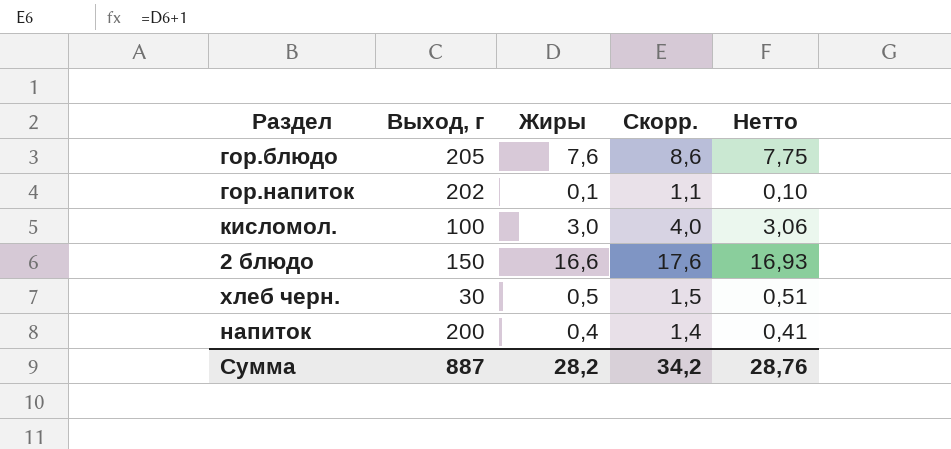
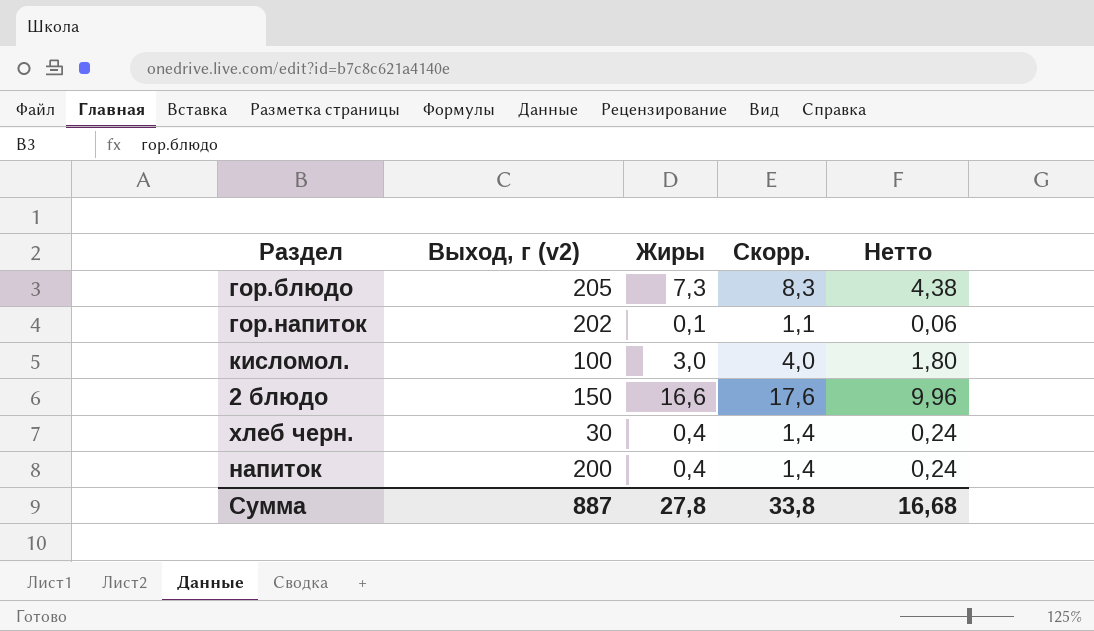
column name: Выход, г -> Выход, г (v2)
column Нетто | formula: [Жиры] * 1,02 -> [Жиры] * 0,6
гор.блюдо | Жиры: 7,6 -> 7,3
гор.блюдо | Скорр.: 8,6 -> 8,3
хлеб черн. | Жиры: 0,5 -> 0,4
хлеб черн. | Скорр.: 1,5 -> 1,4
Сумма | Жиры: 28,2 -> 27,8
Сумма | Скорр.: 34,2 -> 33,8
Сумма | Нетто: 28,76 -> 16,68

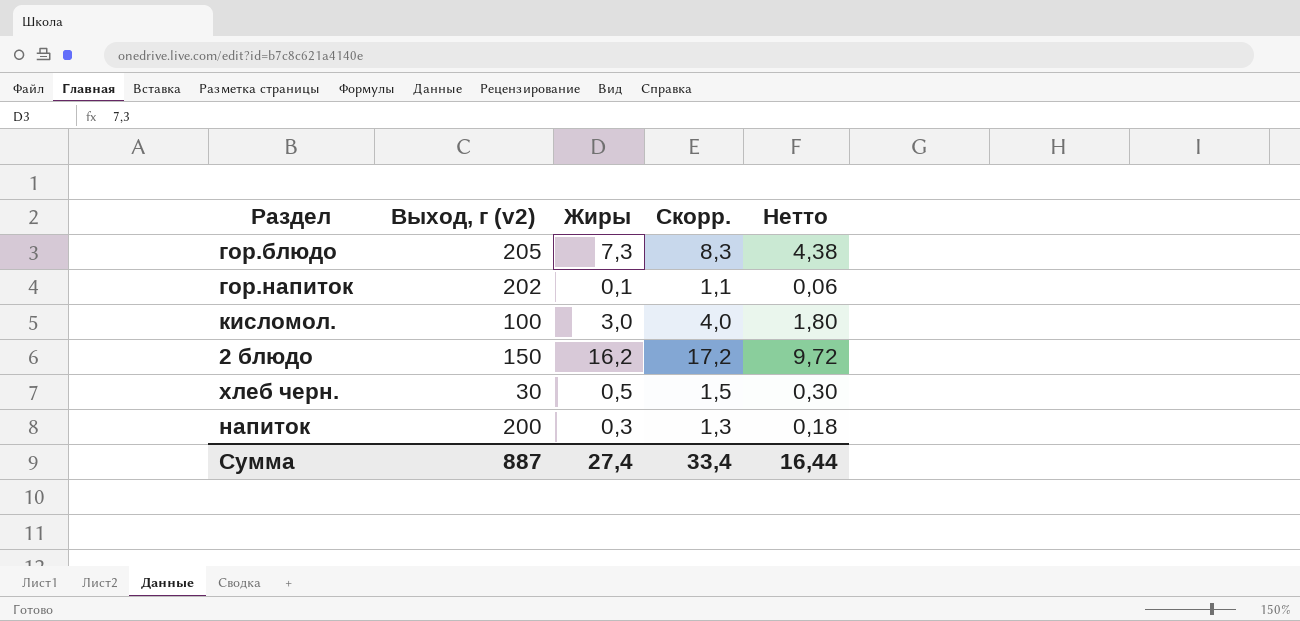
2 блюдо | Жиры: 16,6 -> 16,2
2 блюдо | Скорр.: 17,6 -> 17,2
2 блюдо | Нетто: 9,96 -> 9,72
хлеб черн. | Жиры: 0,4 -> 0,5
хлеб черн. | Скорр.: 1,4 -> 1,5
хлеб черн. | Нетто: 0,24 -> 0,30
напиток | Жиры: 0,4 -> 0,3
напиток | Скорр.: 1,4 -> 1,3
напиток | Нетто: 0,24 -> 0,18
Сумма | Жиры: 27,8 -> 27,4
Сумма | Скорр.: 33,8 -> 33,4
Сумма | Нетто: 16,68 -> 16,44

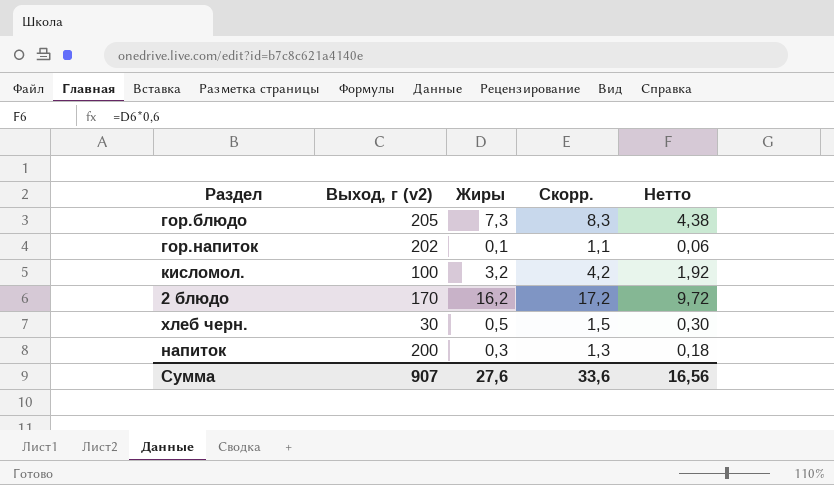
кисломол. | Жиры: 3,0 -> 3,2
кисломол. | Скорр.: 4,0 -> 4,2
кисломол. | Нетто: 1,80 -> 1,92
2 блюдо | Выход, г (v2): 150 -> 170
Сумма | Выход, г (v2): 887 -> 907
Сумма | Жиры: 27,4 -> 27,6
Сумма | Скорр.: 33,4 -> 33,6
Сумма | Нетто: 16,44 -> 16,56

